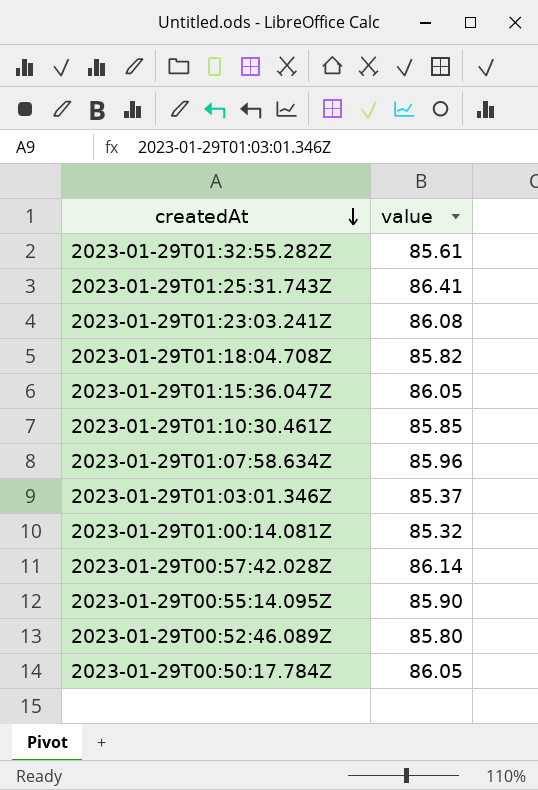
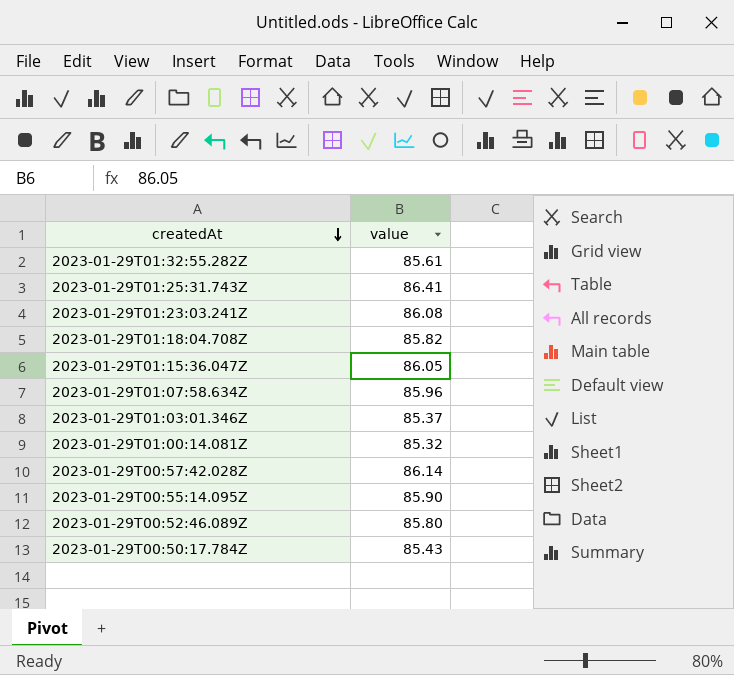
row 2023-01-29T01:10:30.461Z: 85.85 -> none
2023-01-29T00:50:17.784Z | value: 86.05 -> 85.43

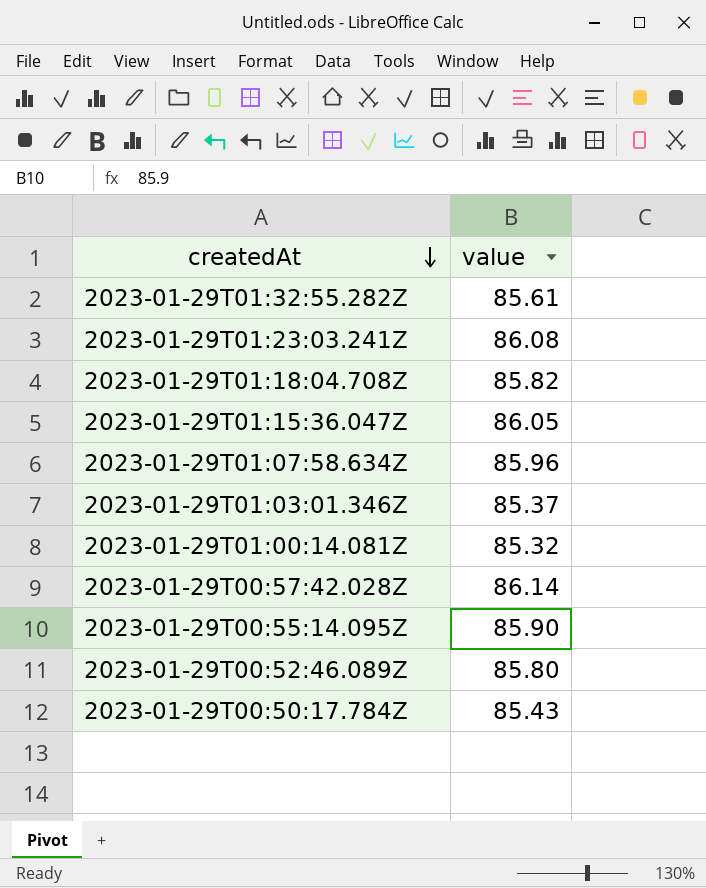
row 2023-01-29T01:25:31.743Z: 86.41 -> none

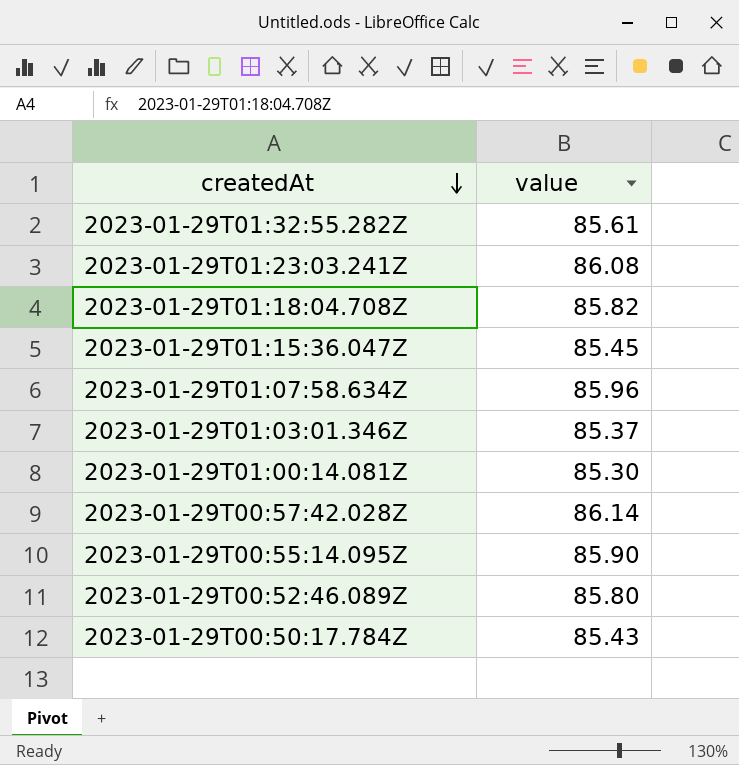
2023-01-29T01:15:36.047Z | value: 86.05 -> 85.45
2023-01-29T01:00:14.081Z | value: 85.32 -> 85.30

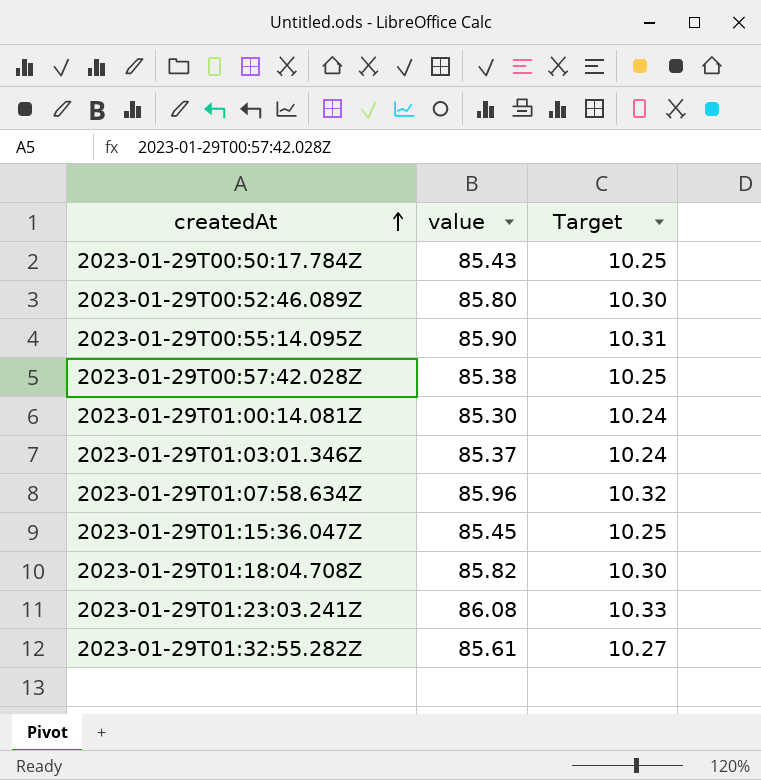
row order: createdAt descending -> createdAt ascending
column Target | formula: none -> [value] * 0.12
2023-01-29T00:57:42.028Z | value: 86.14 -> 85.38

